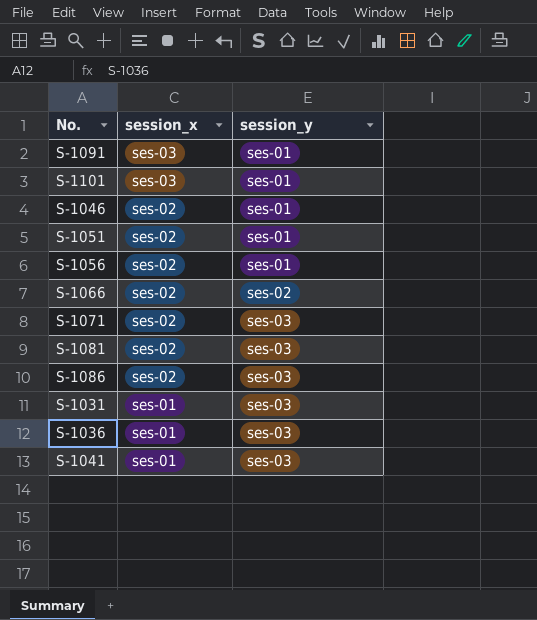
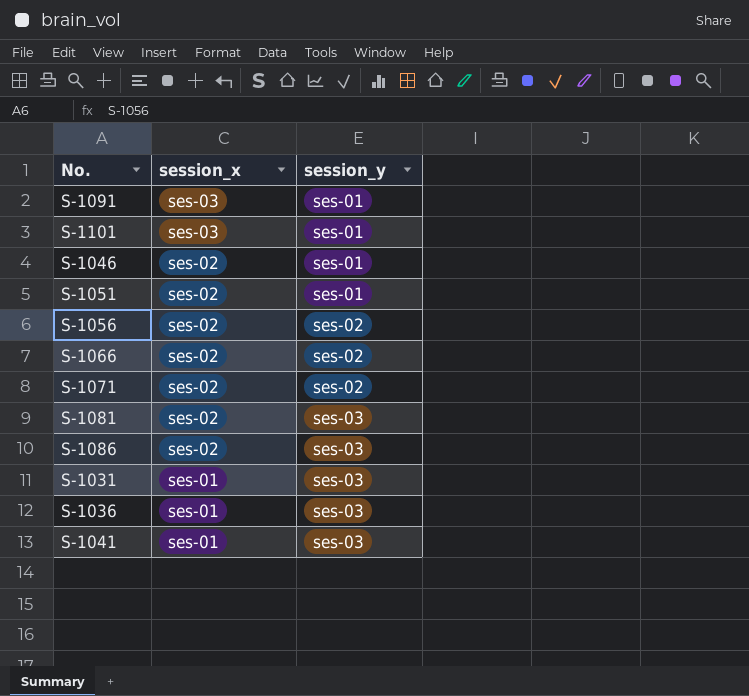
S-1056 | session_y: ses-01 -> ses-02
S-1071 | session_y: ses-03 -> ses-02

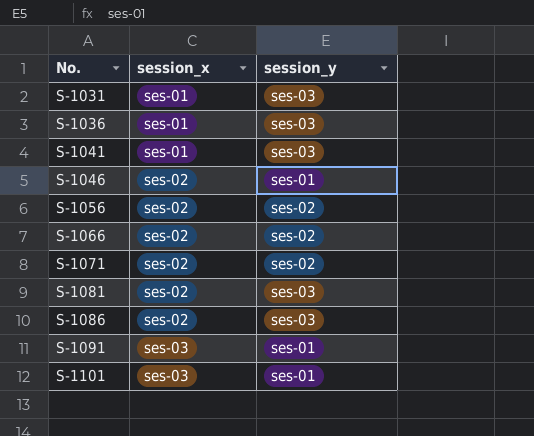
row order: session_x descending -> No. ascending
row S-1051: ses-02 | ses-01 -> none

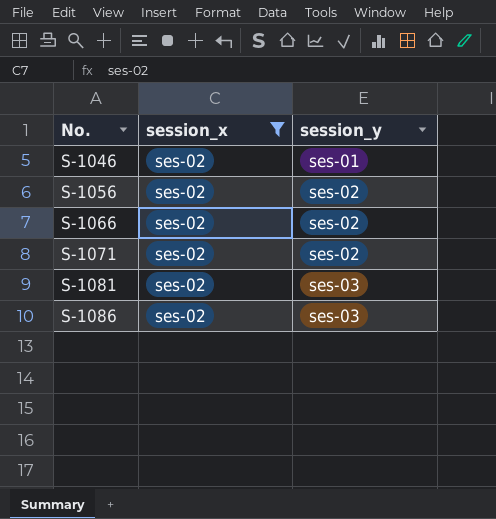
filter: none -> session_x = ses-02

